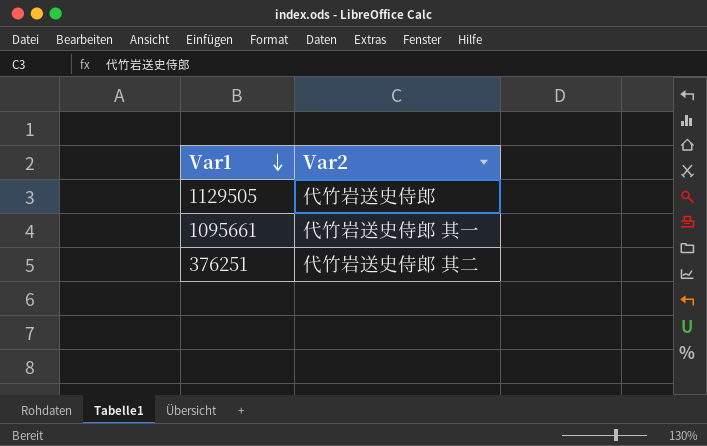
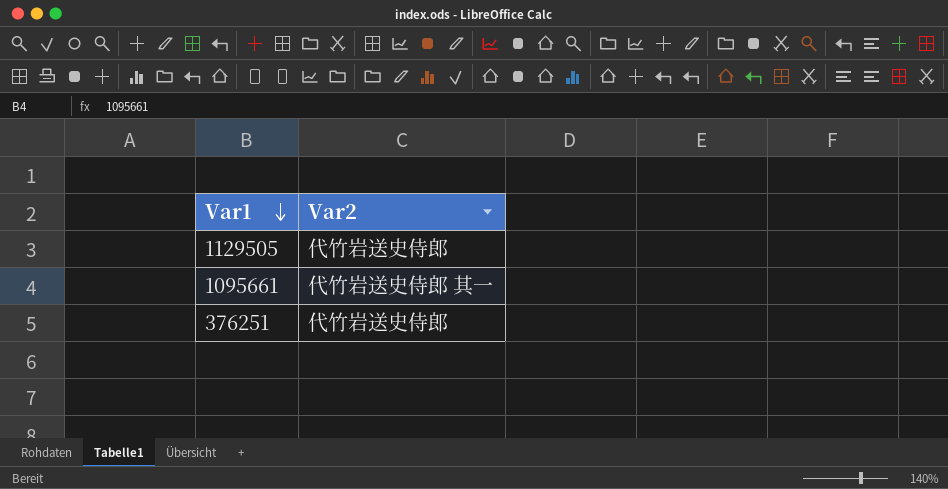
376251 | Var2: 代竹岩送史侍郎 其二 -> 代竹岩送史侍郎

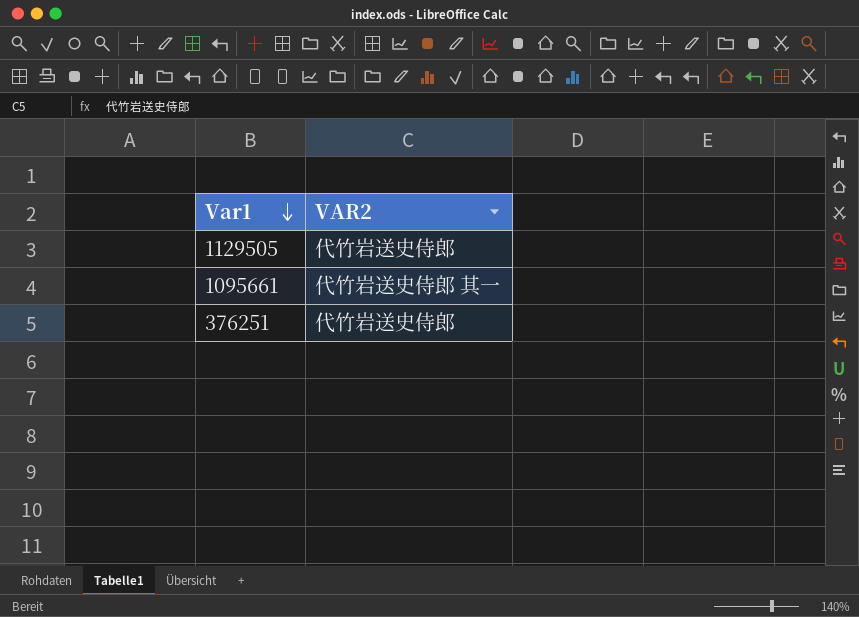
column name: Var2 -> VAR2

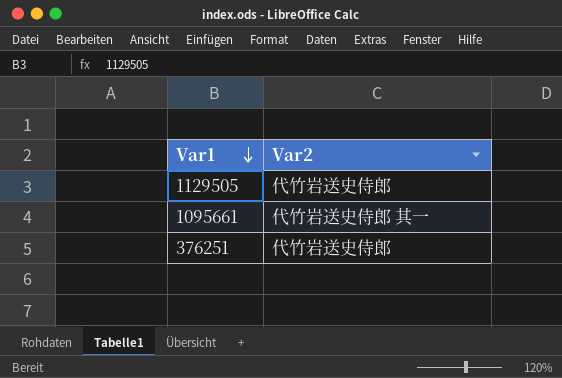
column name: VAR2 -> Var2

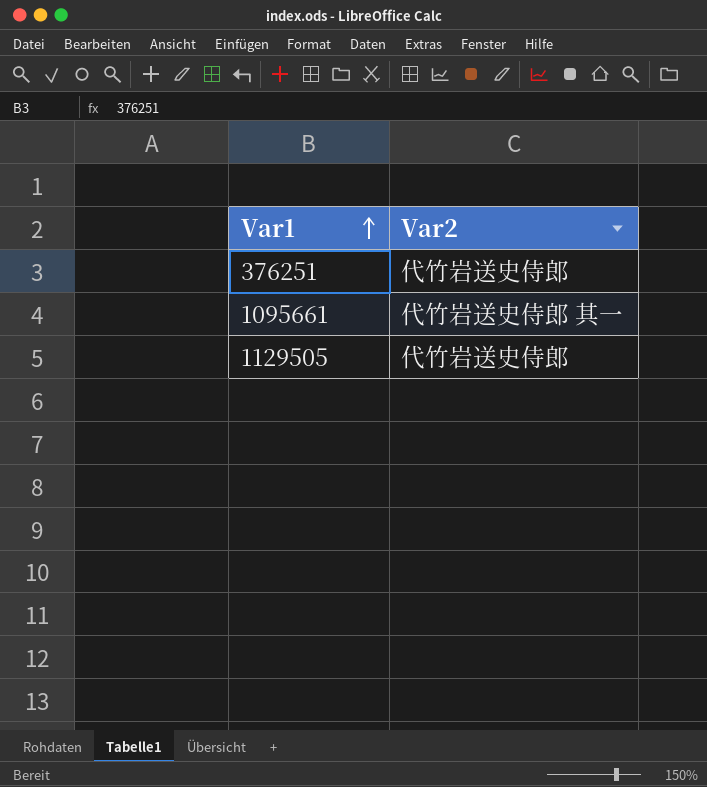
row order: Var1 descending -> Var1 ascending

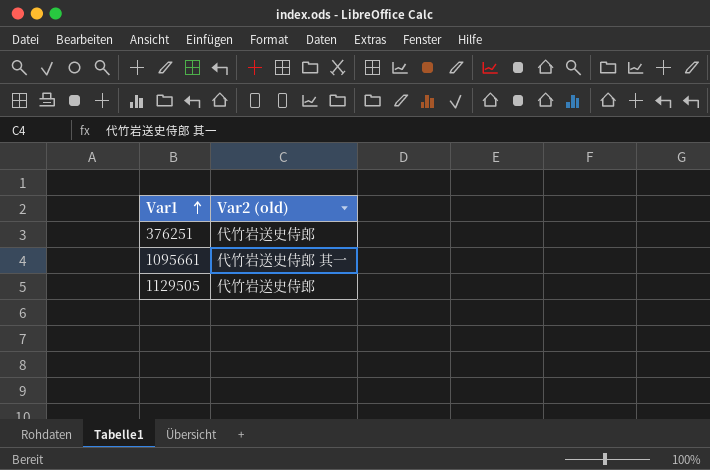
column name: Var2 -> Var2 (old)

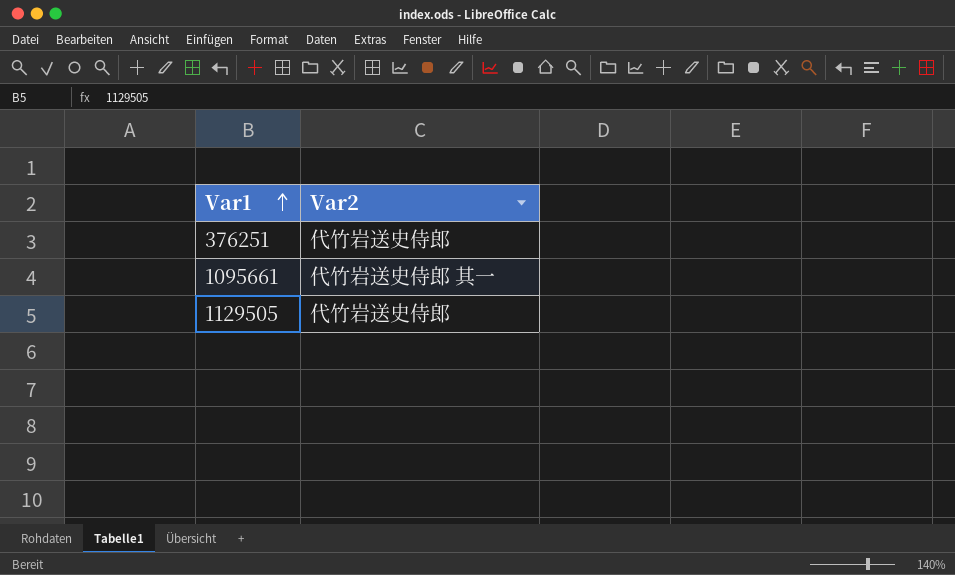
column name: Var2 (old) -> Var2

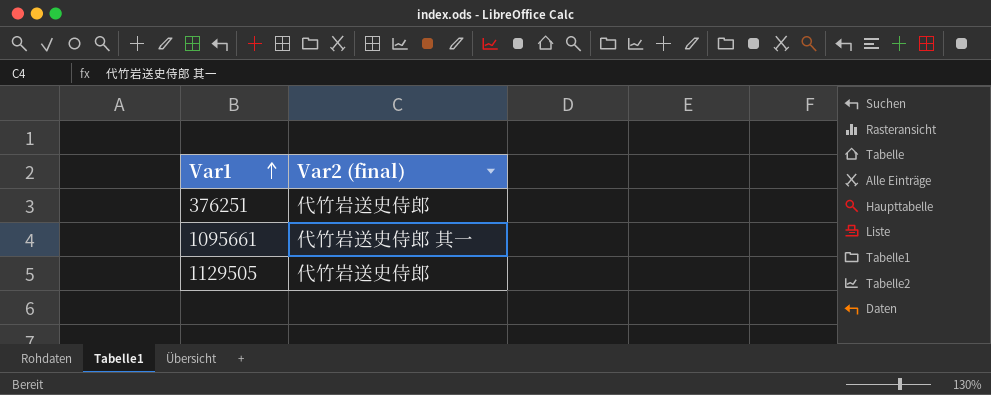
column name: Var2 -> Var2 (final)

